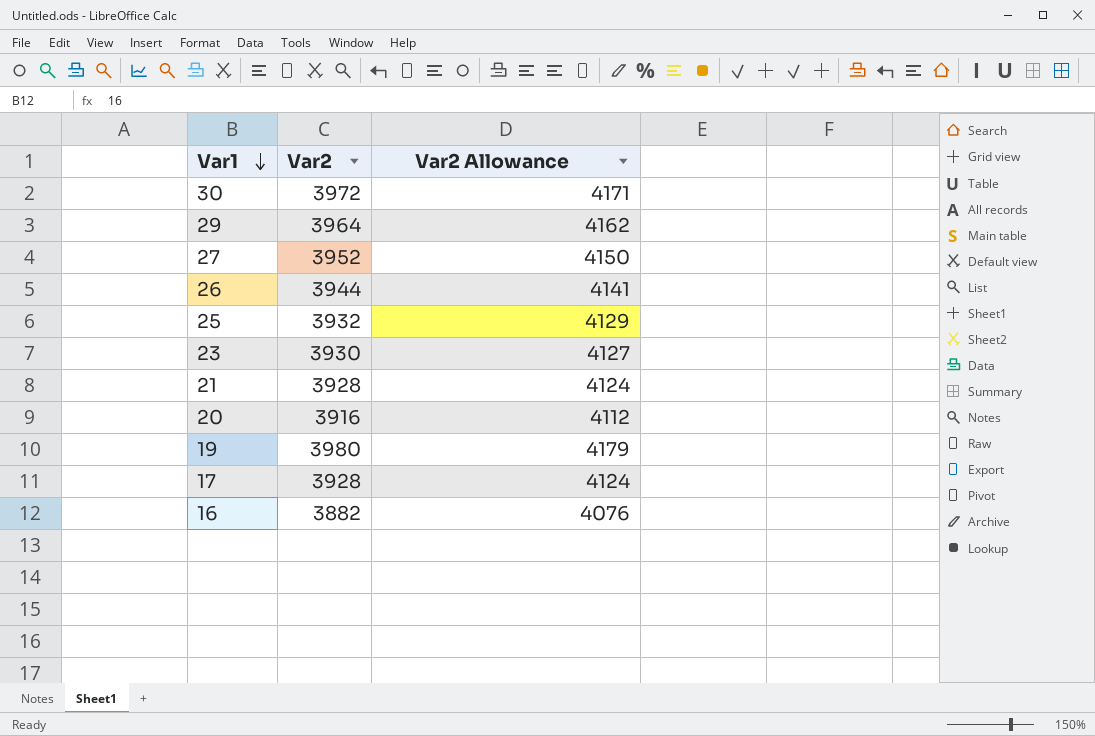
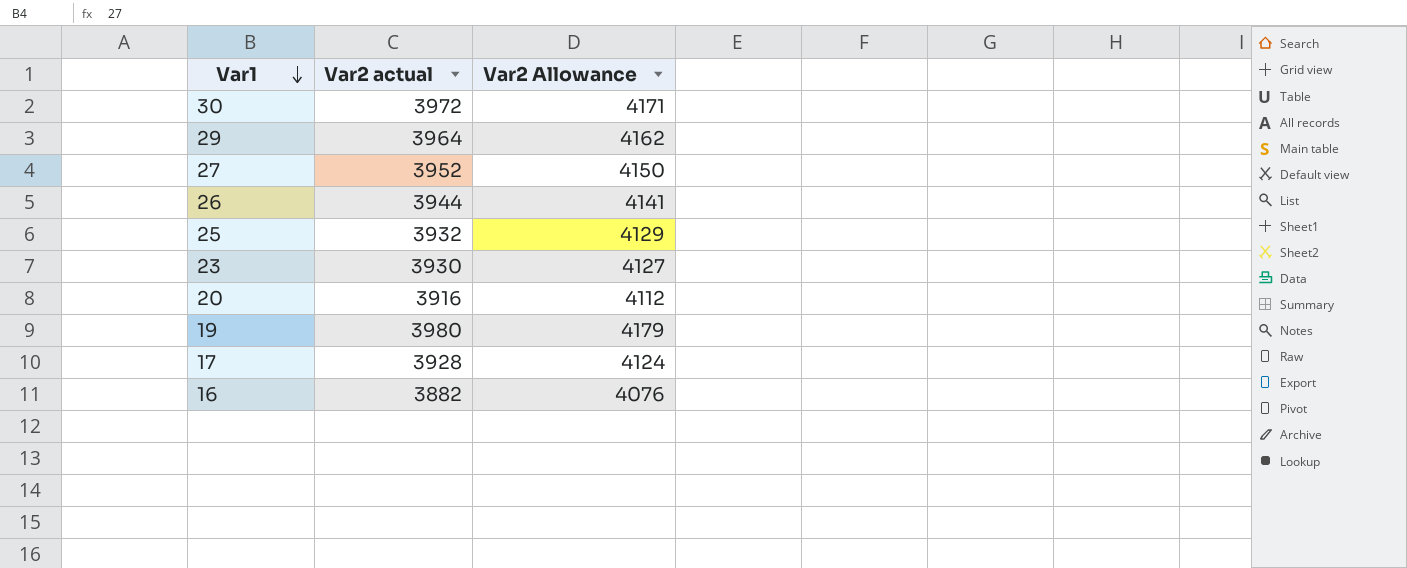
column name: Var2 -> Var2 actual
row 21: 3928 | 4124 -> none

